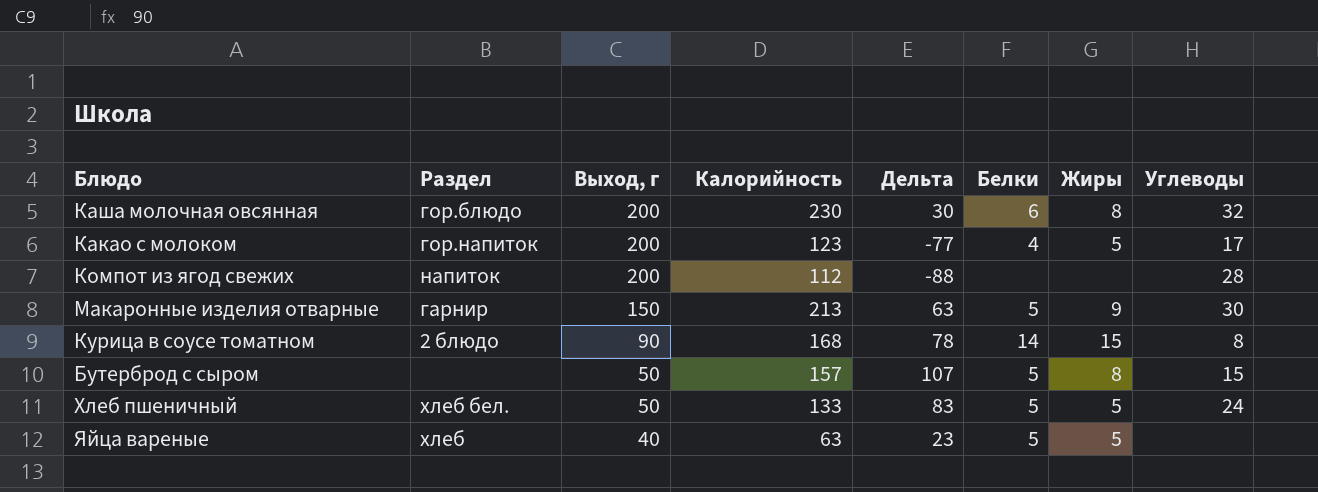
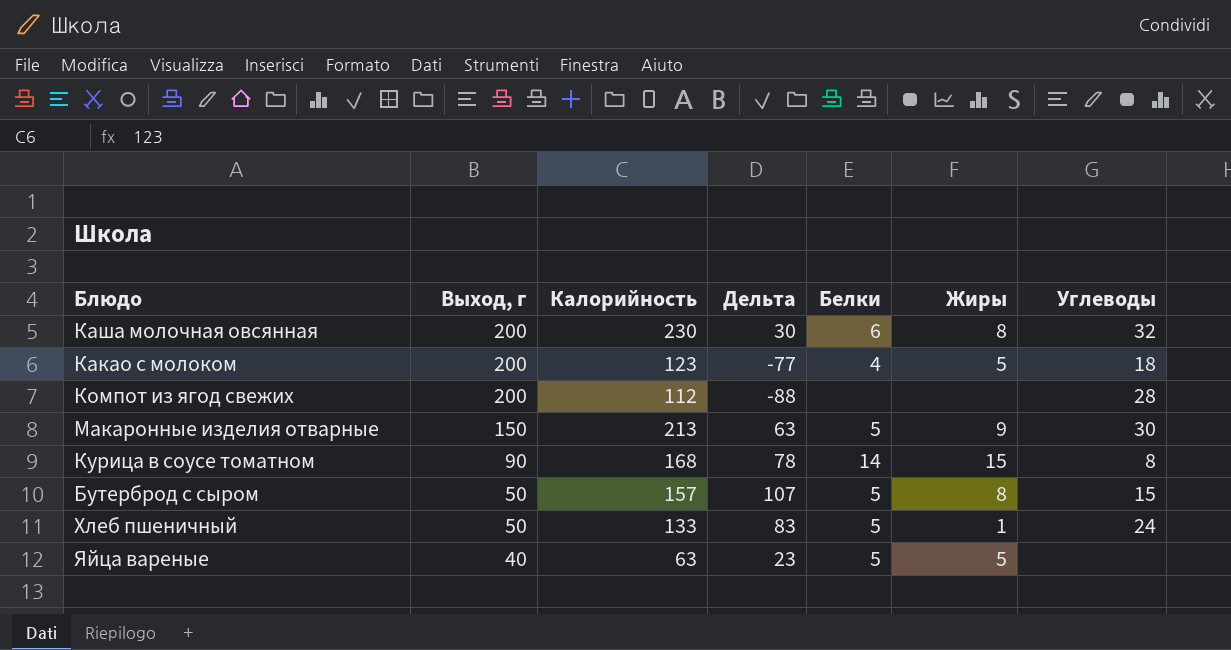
column Раздел | position: 2 -> none
Какао с молоком | Углеводы: 17 -> 18
Хлеб пшеничный | Жиры: 5 -> 1

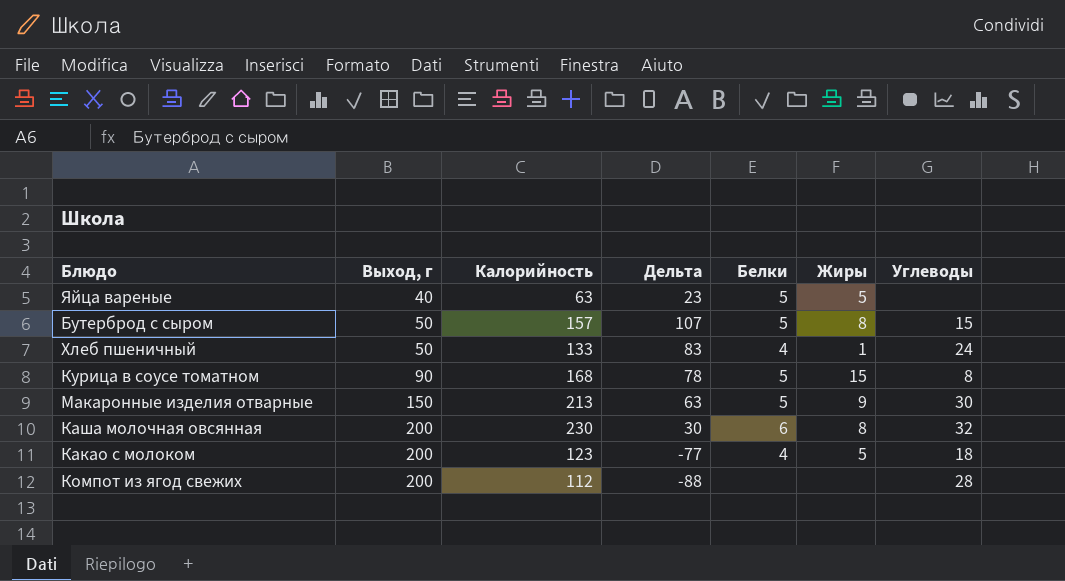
row order: Выход, г descending -> Выход, г ascending
Хлеб пшеничный | Белки: 5 -> 4
Курица в соусе томатном | Белки: 14 -> 5

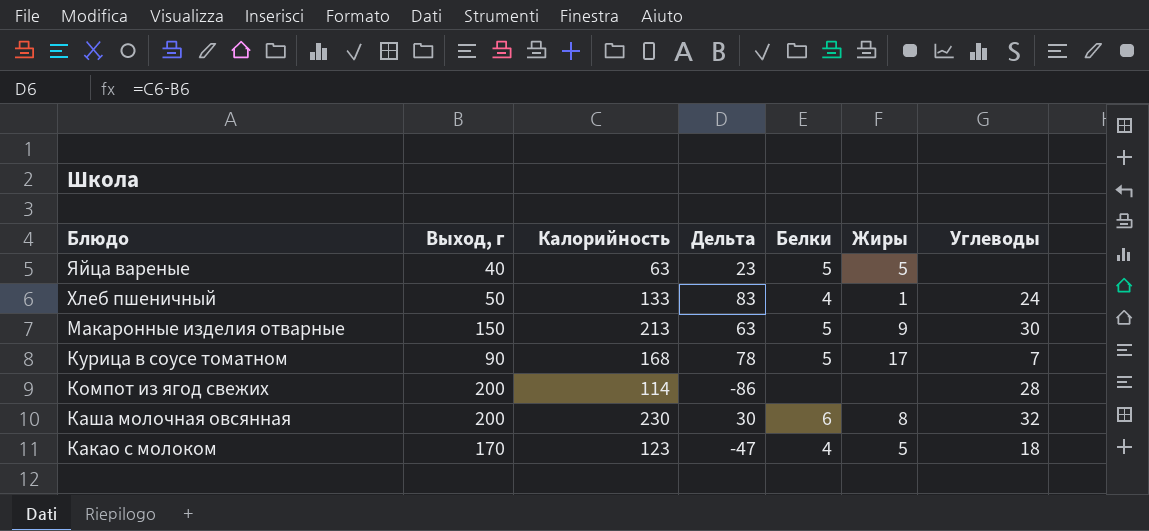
row order: Выход, г ascending -> Блюдо descending
row Бутерброд с сыром: 50 | 157 | 107 | 5 | 8 | 15 -> none
Курица в соусе томатном | Жиры: 15 -> 17
Курица в соусе томатном | Углеводы: 8 -> 7
Компот из ягод свежих | Калорийность: 112 -> 114
Компот из ягод свежих | Дельта: -88 -> -86
Какао с молоком | Выход, г: 200 -> 170
Какао с молоком | Дельта: -77 -> -47

